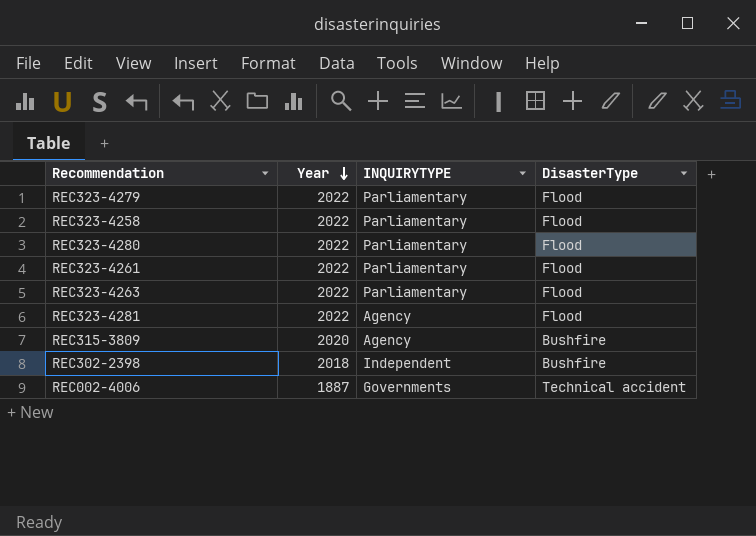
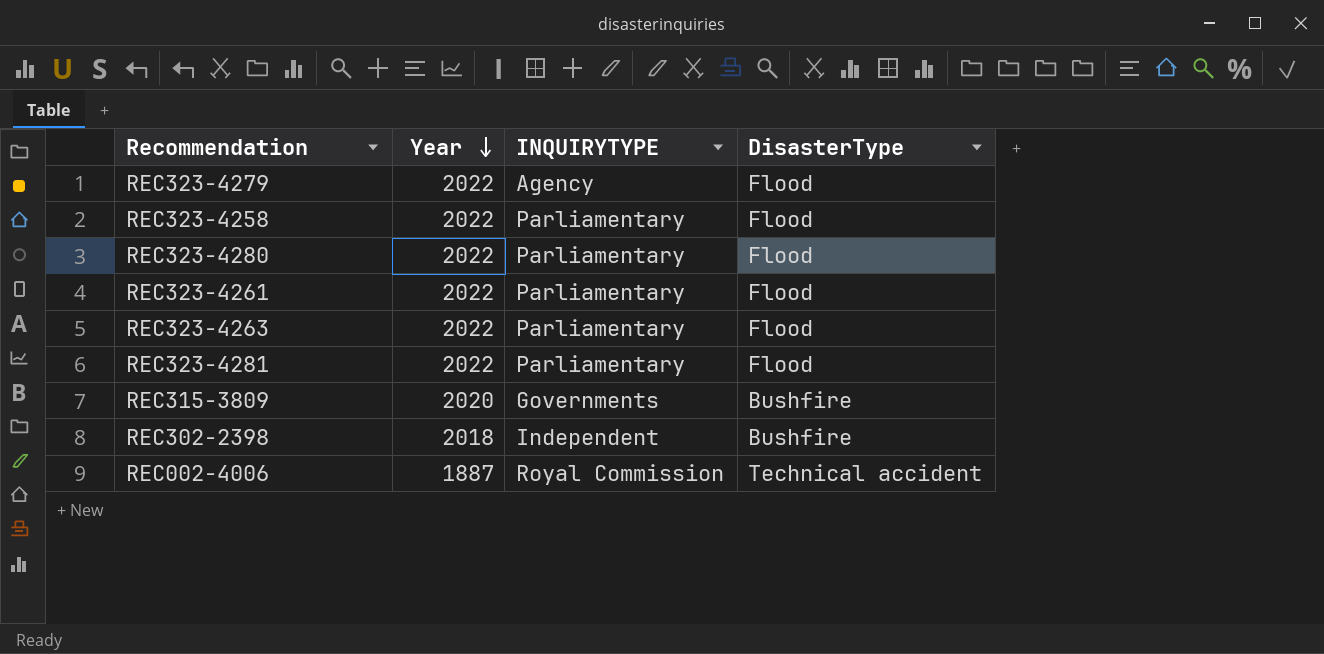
REC323-4279 | INQUIRYTYPE: Parliamentary -> Agency
REC323-4281 | INQUIRYTYPE: Agency -> Parliamentary
REC315-3809 | INQUIRYTYPE: Agency -> Governments
REC002-4006 | INQUIRYTYPE: Governments -> Royal Commission

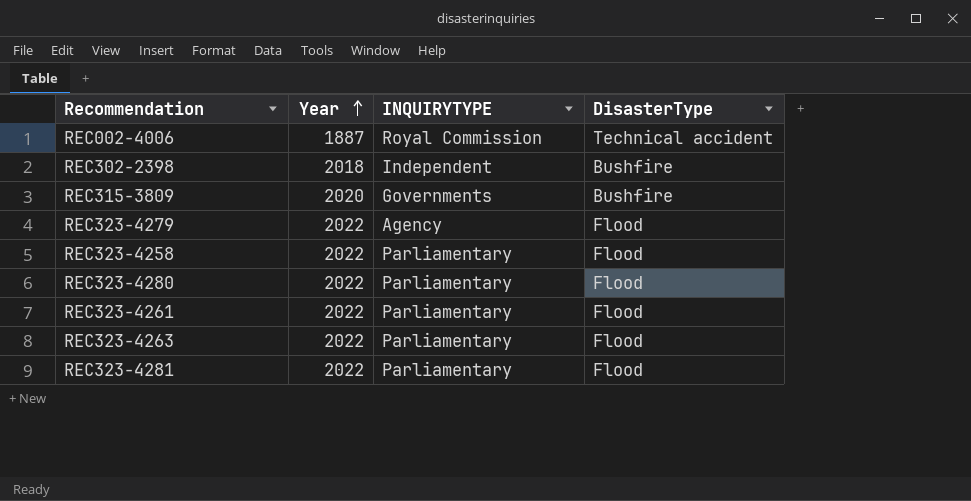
row order: Year descending -> Year ascending

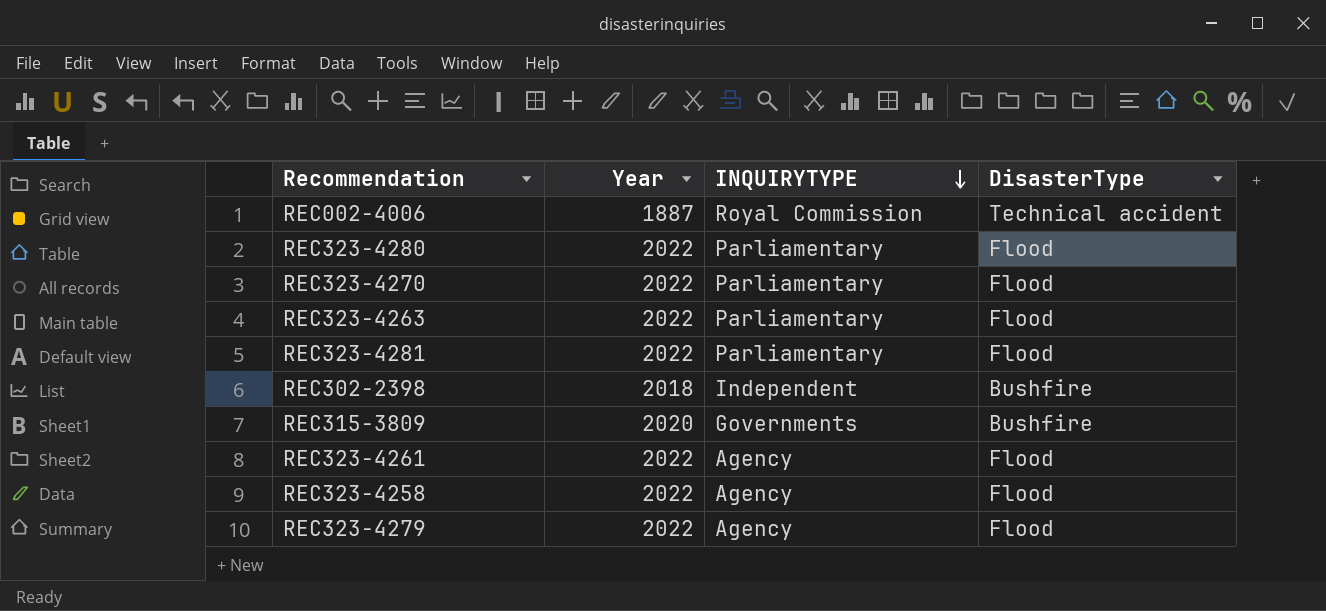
row order: Year ascending -> INQUIRYTYPE descending
row REC323-4270: none -> 2022 | Parliamentary | Flood
REC323-4261 | INQUIRYTYPE: Parliamentary -> Agency
REC323-4258 | INQUIRYTYPE: Parliamentary -> Agency

